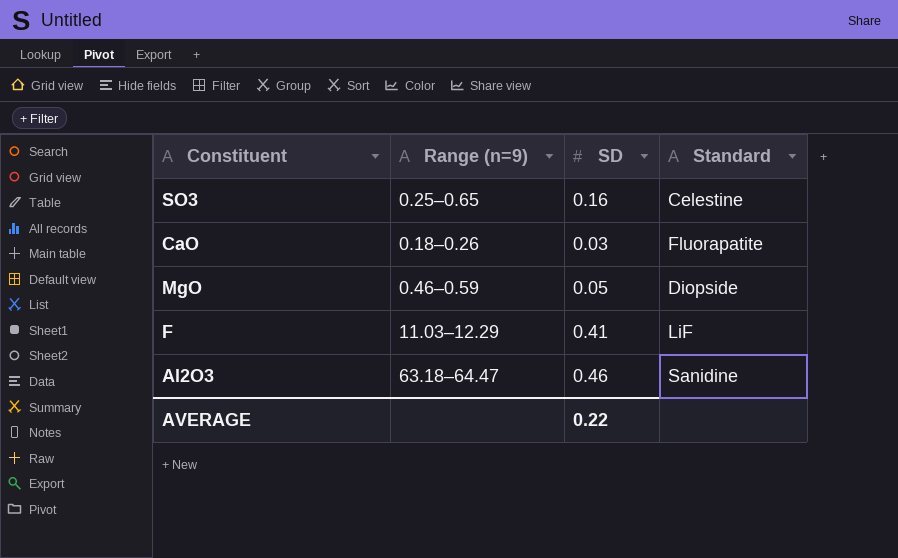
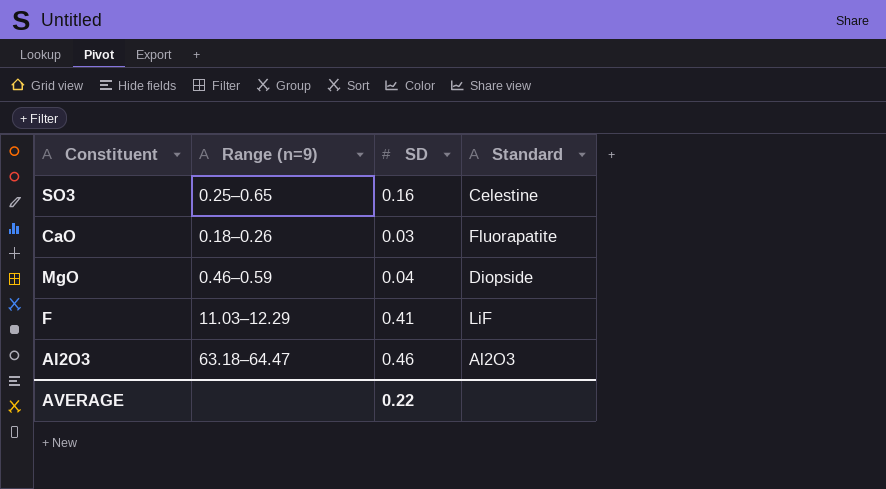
MgO | SD: 0.05 -> 0.04
Al2O3 | Standard: Sanidine -> Al2O3

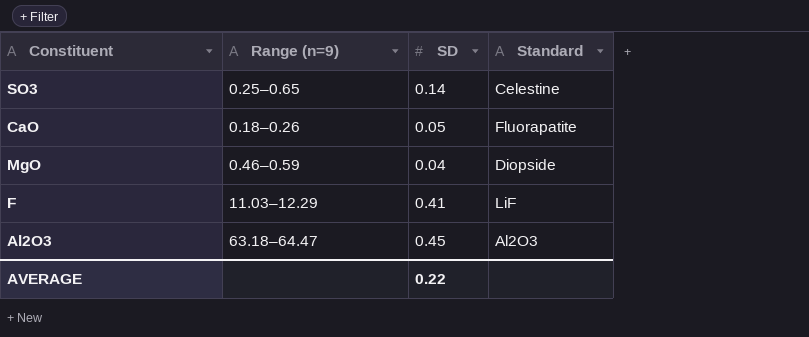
SO3 | SD: 0.16 -> 0.14
CaO | SD: 0.03 -> 0.05
Al2O3 | SD: 0.46 -> 0.45

